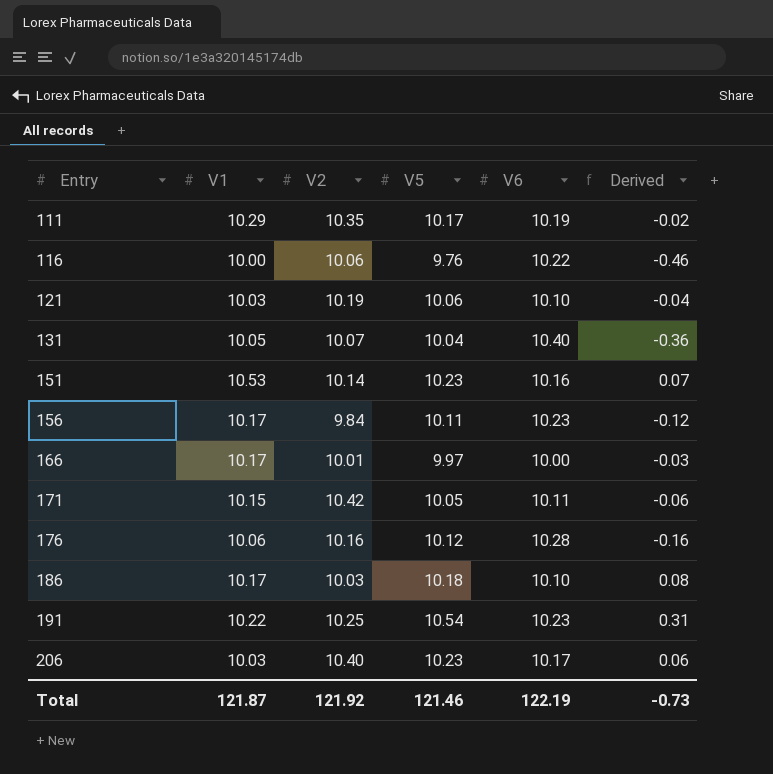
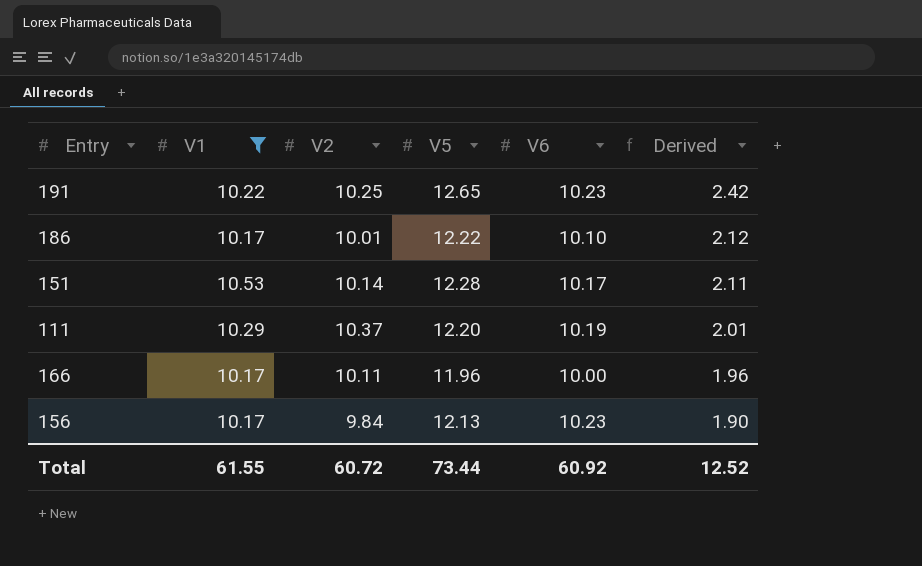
filter: none -> V1 >= 10.17
row order: Entry ascending -> Derived descending
191 | V5: 10.54 -> 12.65
191 | Derived: 0.31 -> 2.42
186 | V2: 10.03 -> 10.01
186 | V5: 10.18 -> 12.22
186 | Derived: 0.08 -> 2.12
151 | V5: 10.23 -> 12.28
151 | V6: 10.16 -> 10.17
151 | Derived: 0.07 -> 2.11
111 | V2: 10.35 -> 10.37
111 | V5: 10.17 -> 12.20
111 | Derived: -0.02 -> 2.01
166 | V2: 10.01 -> 10.11
166 | V5: 9.97 -> 11.96
166 | Derived: -0.03 -> 1.96
156 | V5: 10.11 -> 12.13
156 | Derived: -0.12 -> 1.90
Total | V1: 121.87 -> 61.55
Total | V2: 121.92 -> 60.72
Total | V5: 121.46 -> 73.44
Total | V6: 122.19 -> 60.92
Total | Derived: -0.73 -> 12.52

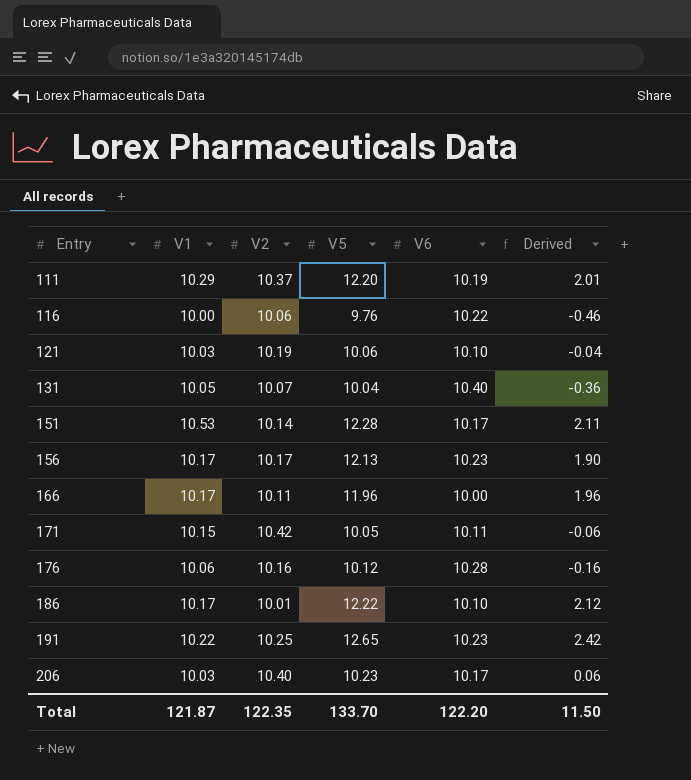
filter: V1 >= 10.17 -> none
row order: Derived descending -> Entry ascending
156 | V2: 9.84 -> 10.17
Total | V1: 61.55 -> 121.87
Total | V2: 60.72 -> 122.35
Total | V5: 73.44 -> 133.70
Total | V6: 60.92 -> 122.20
Total | Derived: 12.52 -> 11.50

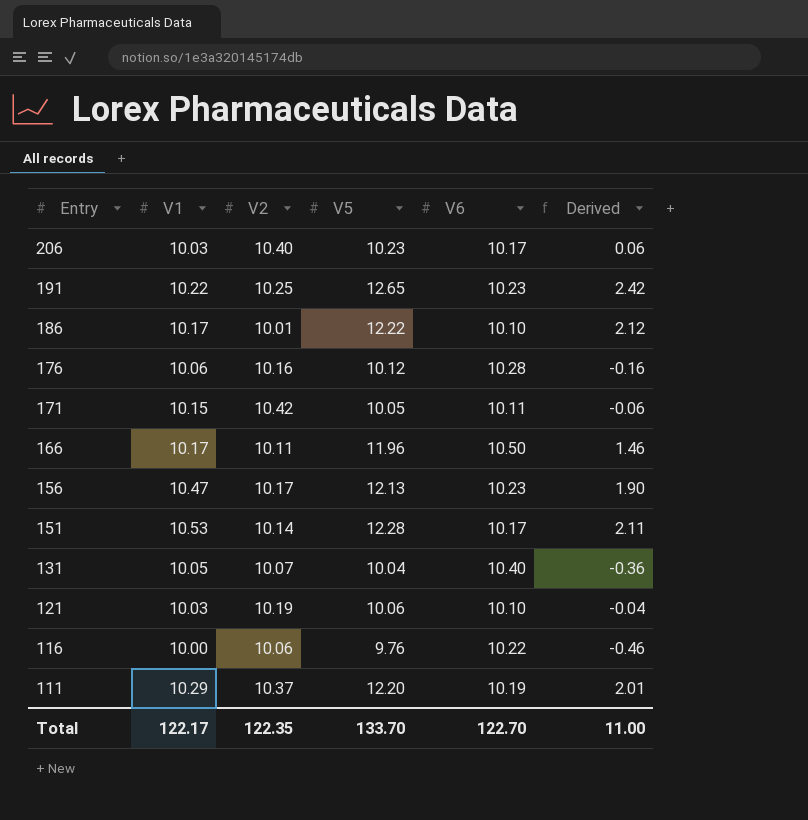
row order: Entry ascending -> Entry descending
166 | V6: 10.00 -> 10.50
166 | Derived: 1.96 -> 1.46
156 | V1: 10.17 -> 10.47
Total | V1: 121.87 -> 122.17
Total | V6: 122.20 -> 122.70
Total | Derived: 11.50 -> 11.00

